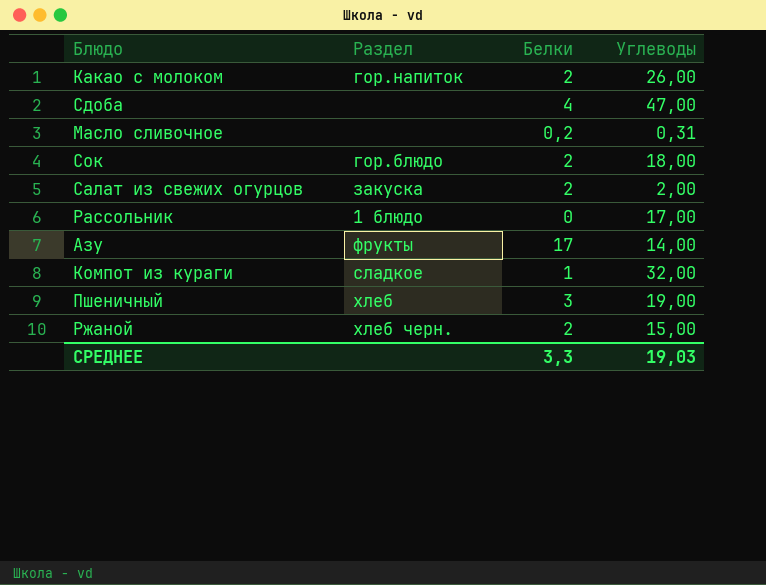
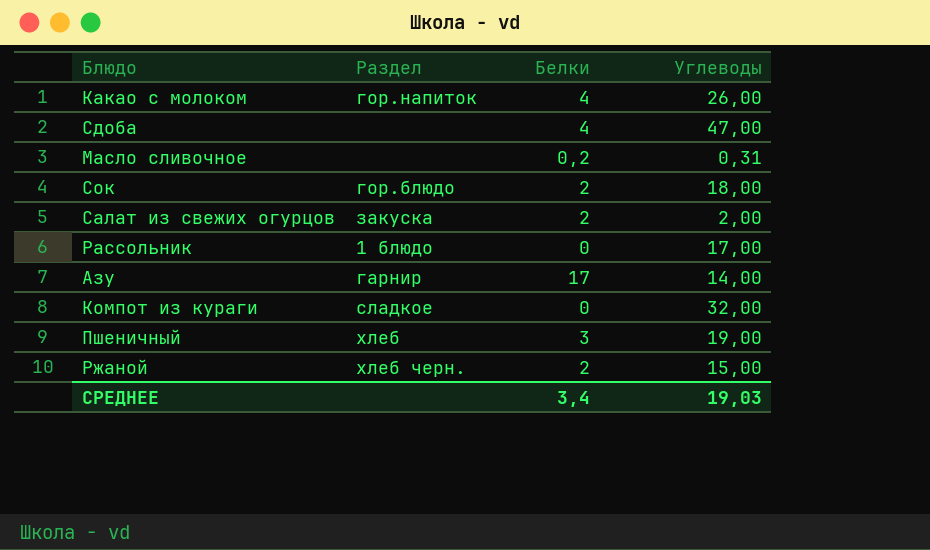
Какао с молоком | Белки: 2 -> 4
Азу | Раздел: фрукты -> гарнир
Компот из кураги | Белки: 1 -> 0
СРЕДНЕЕ | Белки: 3,3 -> 3,4

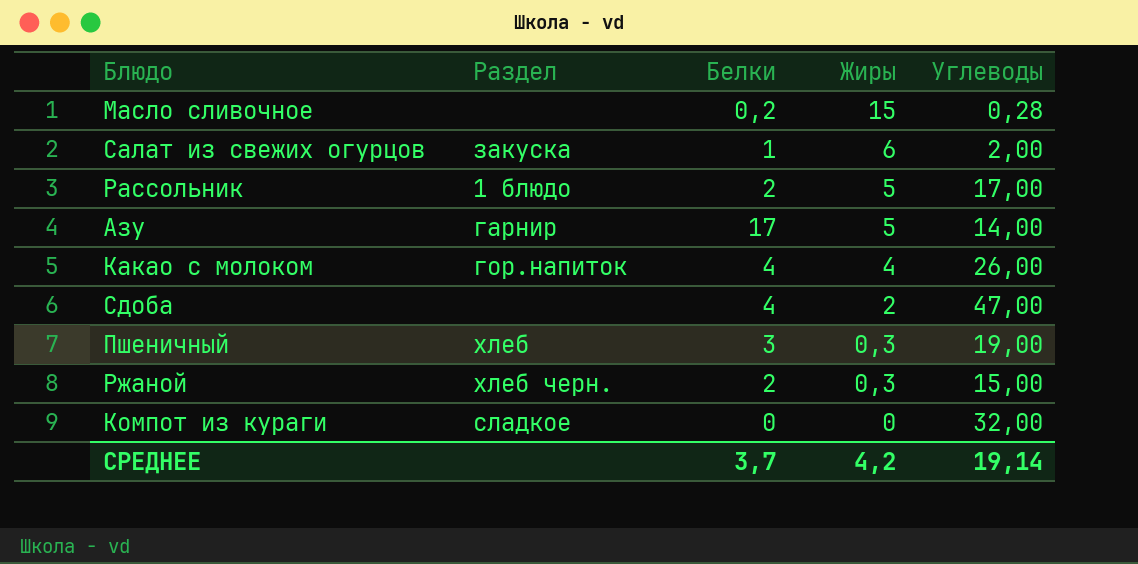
row order: none -> Жиры descending
column Жиры | position: none -> 4
row Сок: гор.блюдо | 2 | 18,00 -> none
Масло сливочное | Углеводы: 0,31 -> 0,28
Салат из свежих огурцов | Белки: 2 -> 1
Рассольник | Белки: 0 -> 2
СРЕДНЕЕ | Белки: 3,4 -> 3,7
СРЕДНЕЕ | Углеводы: 19,03 -> 19,14

